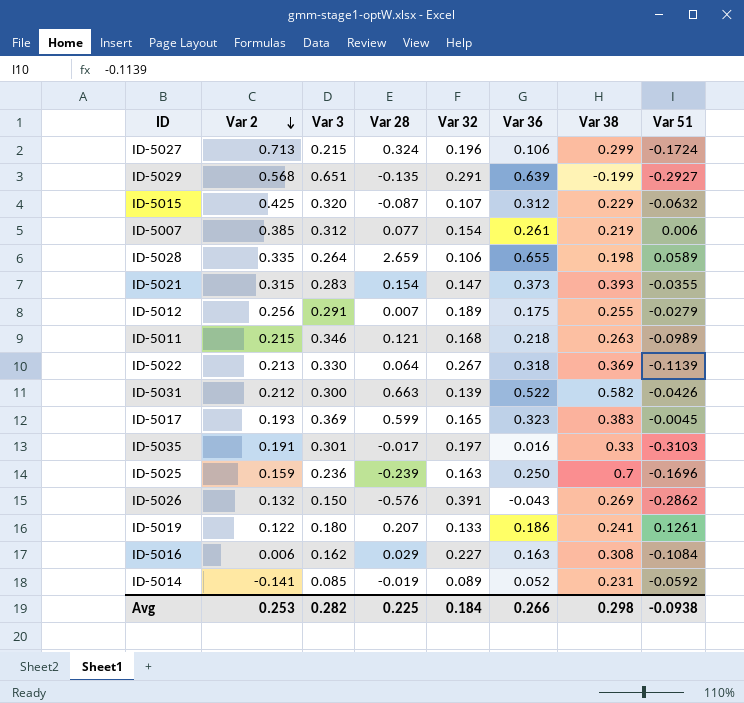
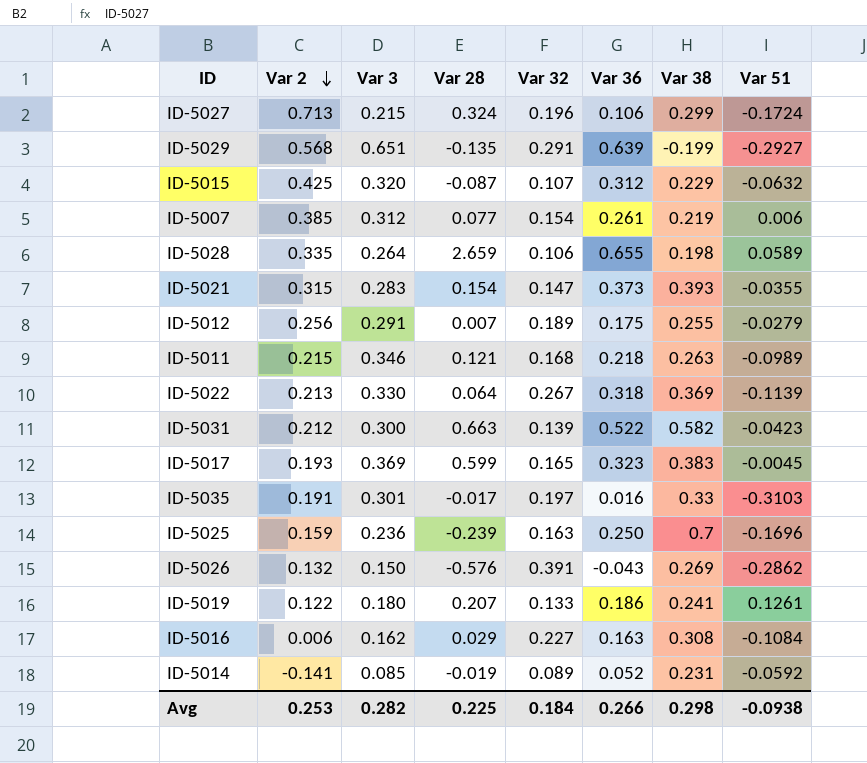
ID-5031 | Var 51: -0.0426 -> -0.0423

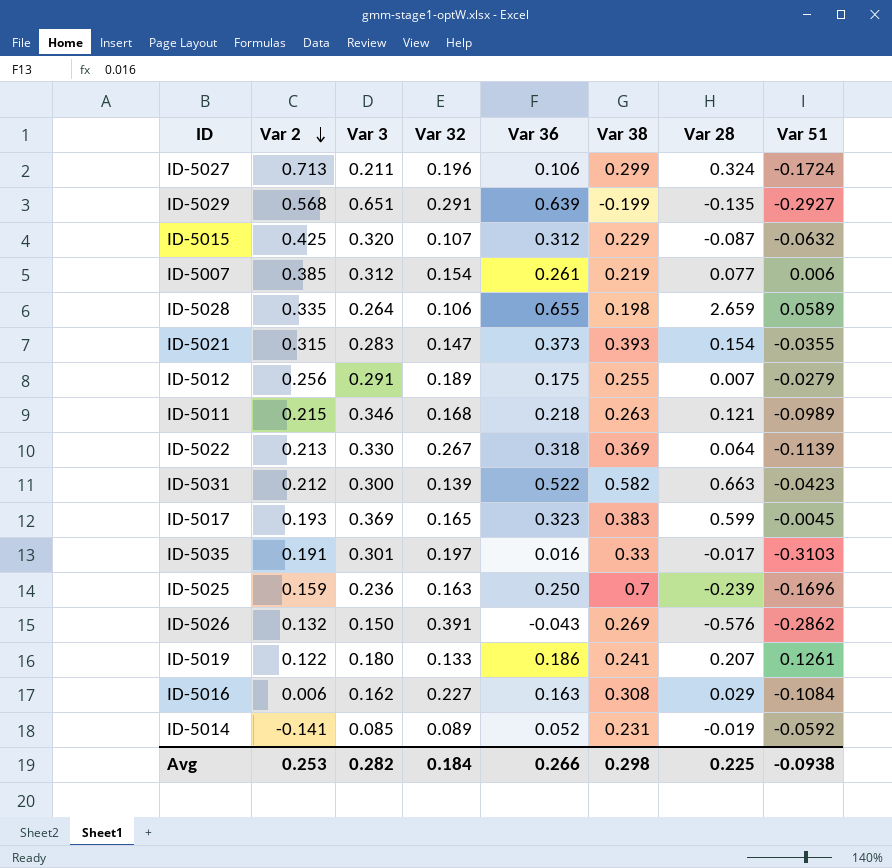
column Var 28 | position: 4 -> 7
ID-5027 | Var 3: 0.215 -> 0.211

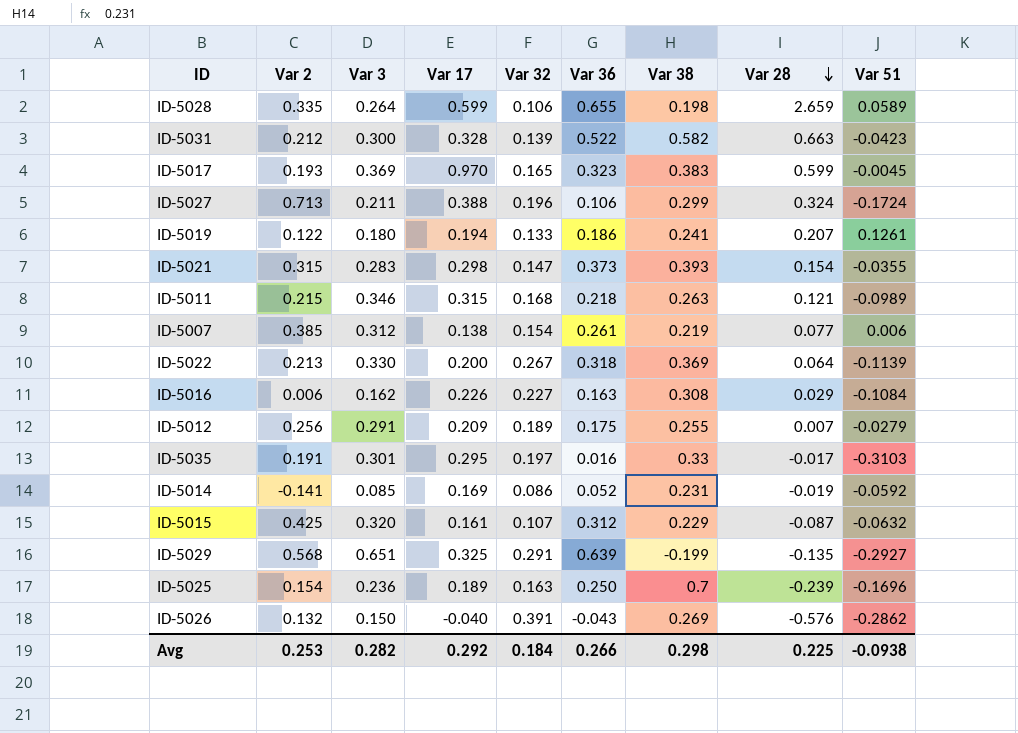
row order: Var 2 descending -> Var 28 descending
column Var 17 | position: none -> 4
ID-5014 | Var 32: 0.089 -> 0.086
ID-5025 | Var 2: 0.159 -> 0.154

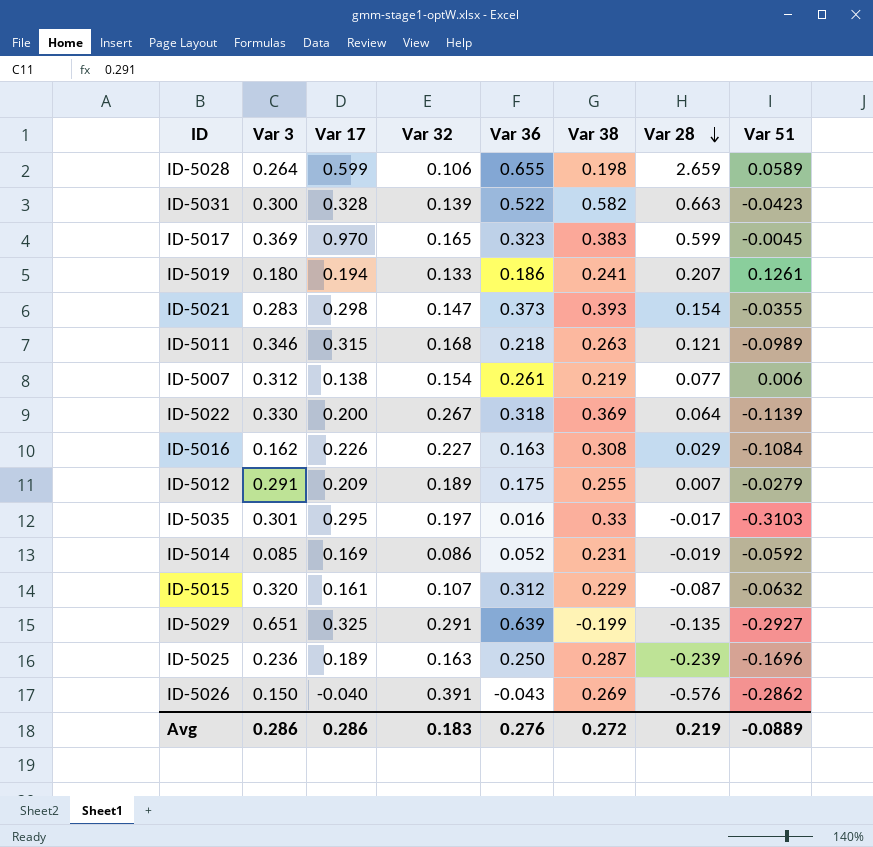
column Var 2 | position: 2 -> none
row ID-5027: 0.713 | 0.211 | 0.388 | 0.196 | 0.106 | 0.299 | 0.324 | -0.1724 -> none
ID-5025 | Var 38: 0.7 -> 0.287
Avg | Var 3: 0.282 -> 0.286
Avg | Var 17: 0.292 -> 0.286
Avg | Var 32: 0.184 -> 0.183
Avg | Var 36: 0.266 -> 0.276
Avg | Var 38: 0.298 -> 0.272
Avg | Var 28: 0.225 -> 0.219
Avg | Var 51: -0.0938 -> -0.0889

